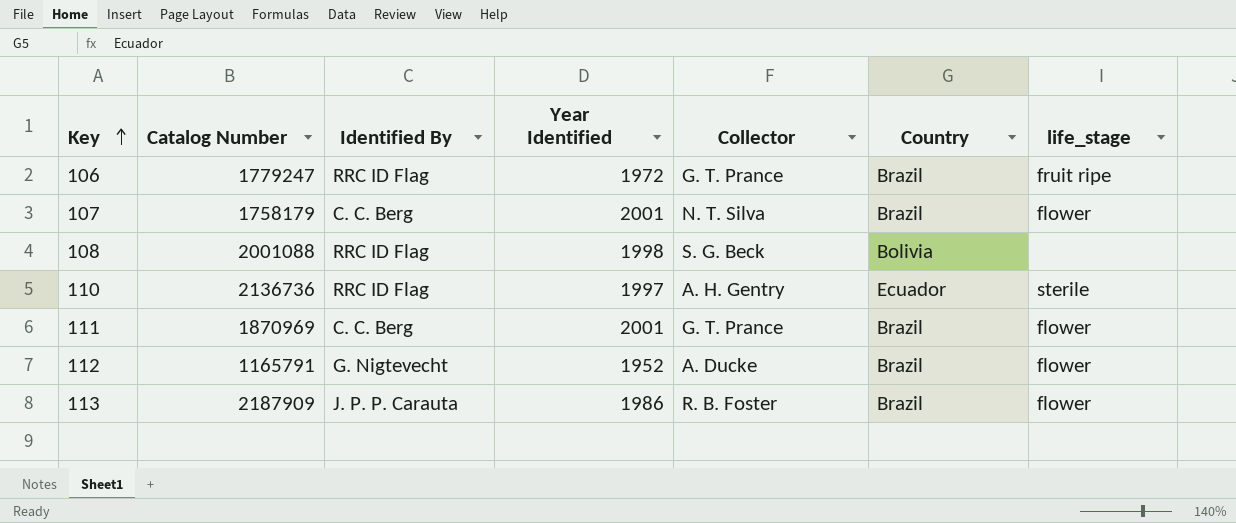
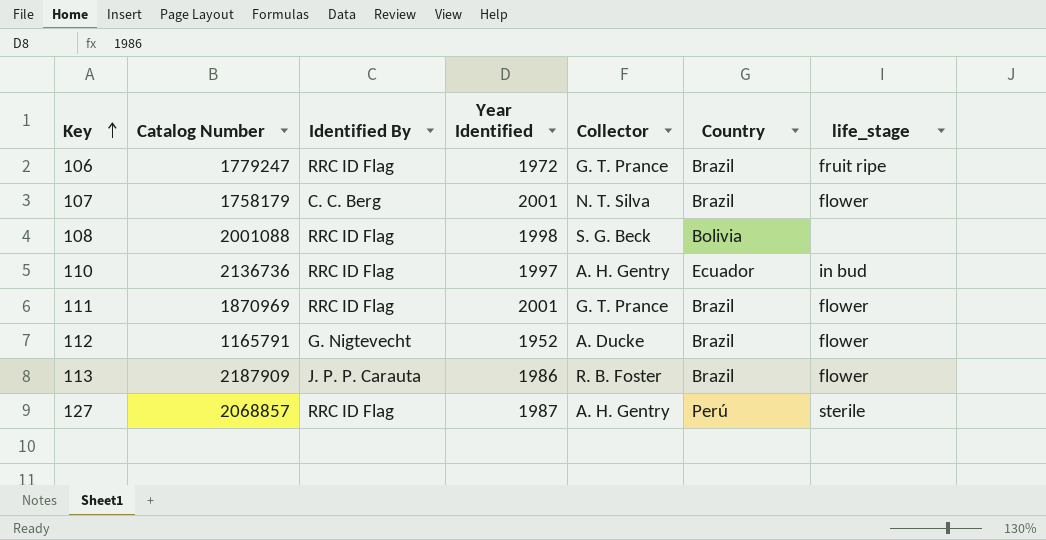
110 | life_stage: sterile -> in bud
111 | Identified By: C. C. Berg -> RRC ID Flag
row 127: none -> 2068857 | RRC ID Flag | 1987 | A. H. Gentry | Perú | sterile

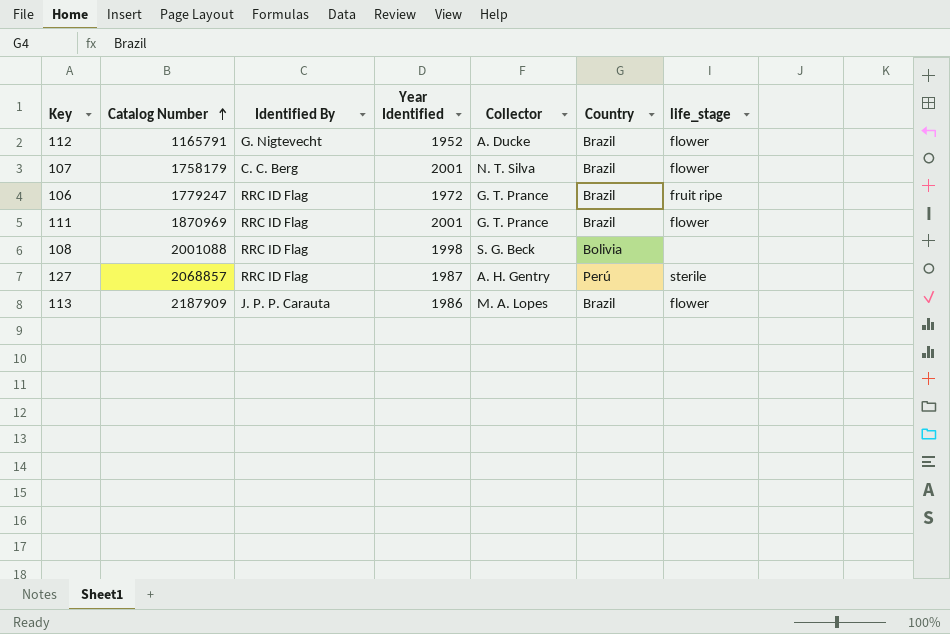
row order: Key ascending -> Catalog Number ascending
row 110: 2136736 | RRC ID Flag | 1997 | A. H. Gentry | Ecuador | in bud -> none
113 | Collector: R. B. Foster -> M. A. Lopes

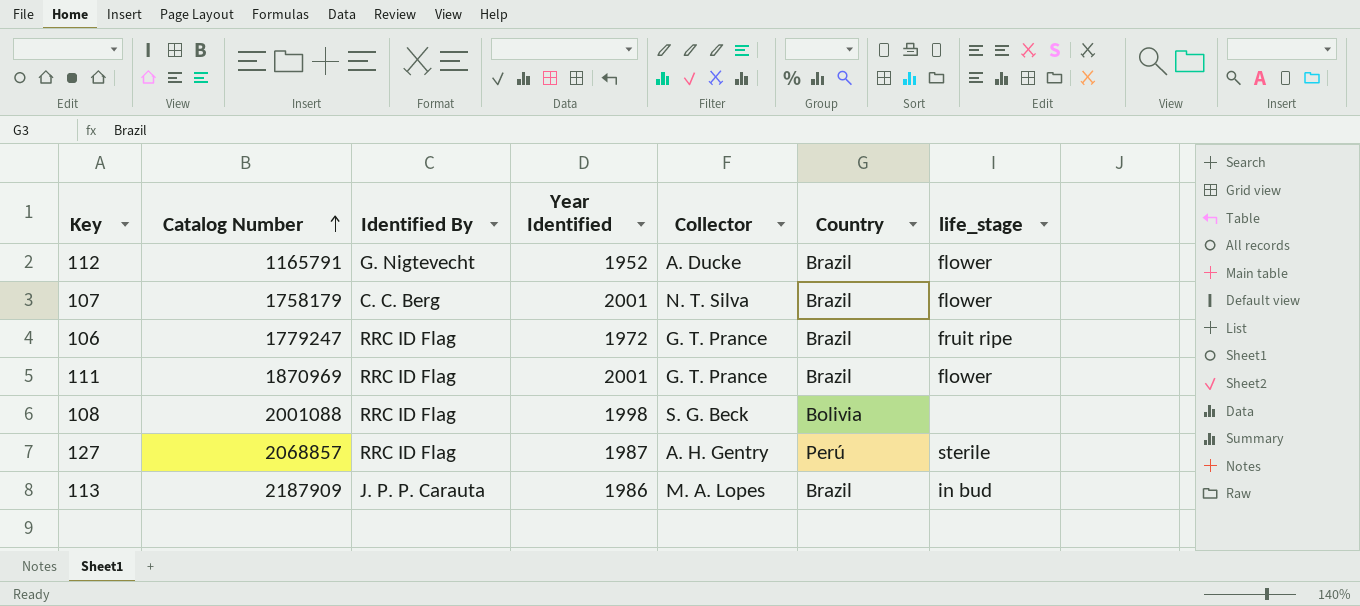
113 | life_stage: flower -> in bud

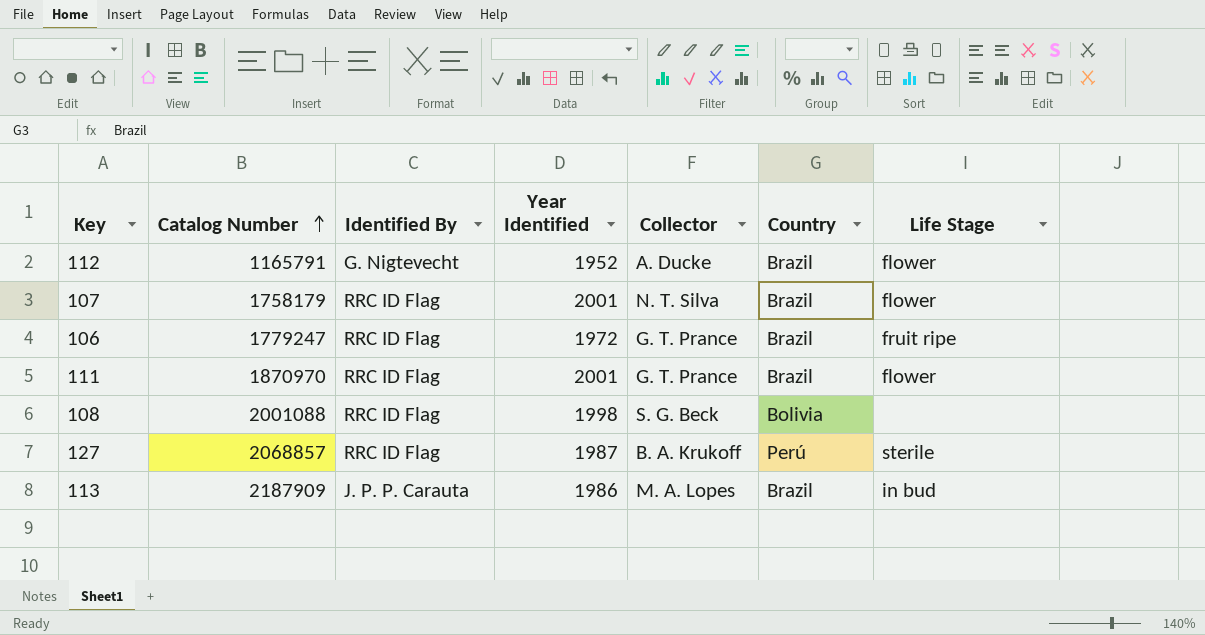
column name: life_stage -> Life Stage
107 | Identified By: C. C. Berg -> RRC ID Flag
111 | Catalog Number: 1870969 -> 1870970
127 | Collector: A. H. Gentry -> B. A. Krukoff

